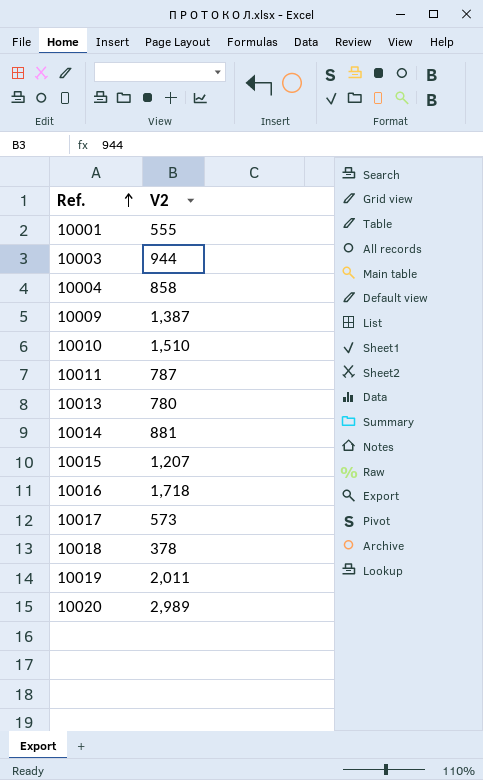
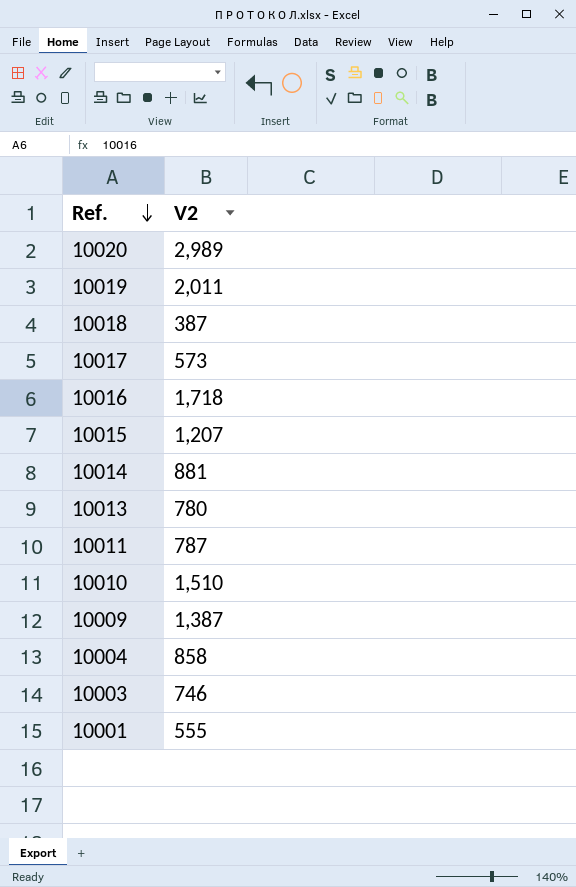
row order: Ref. ascending -> Ref. descending
10018 | V2: 378 -> 387
10003 | V2: 944 -> 746

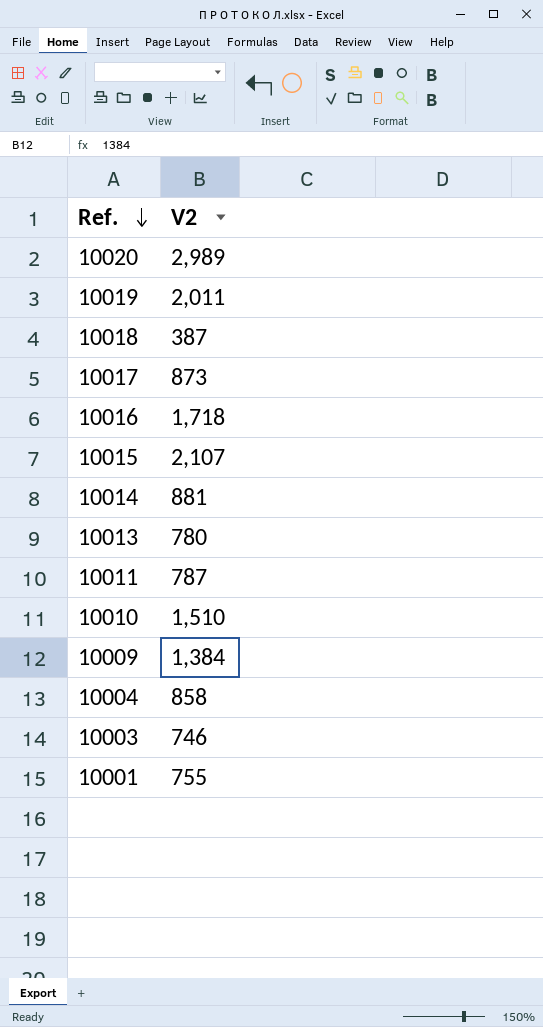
10017 | V2: 573 -> 873
10015 | V2: 1,207 -> 2,107
10009 | V2: 1,387 -> 1,384
10001 | V2: 555 -> 755

